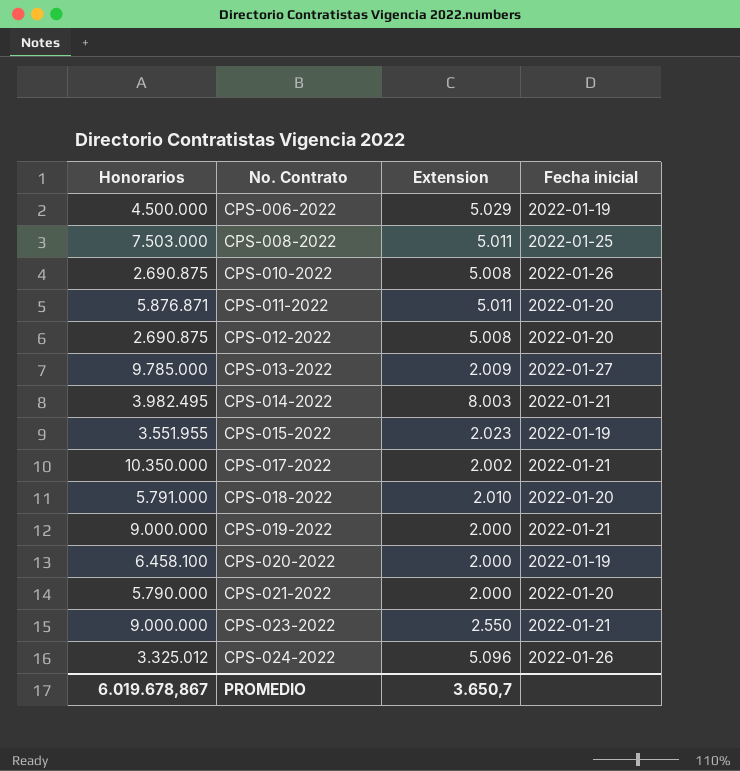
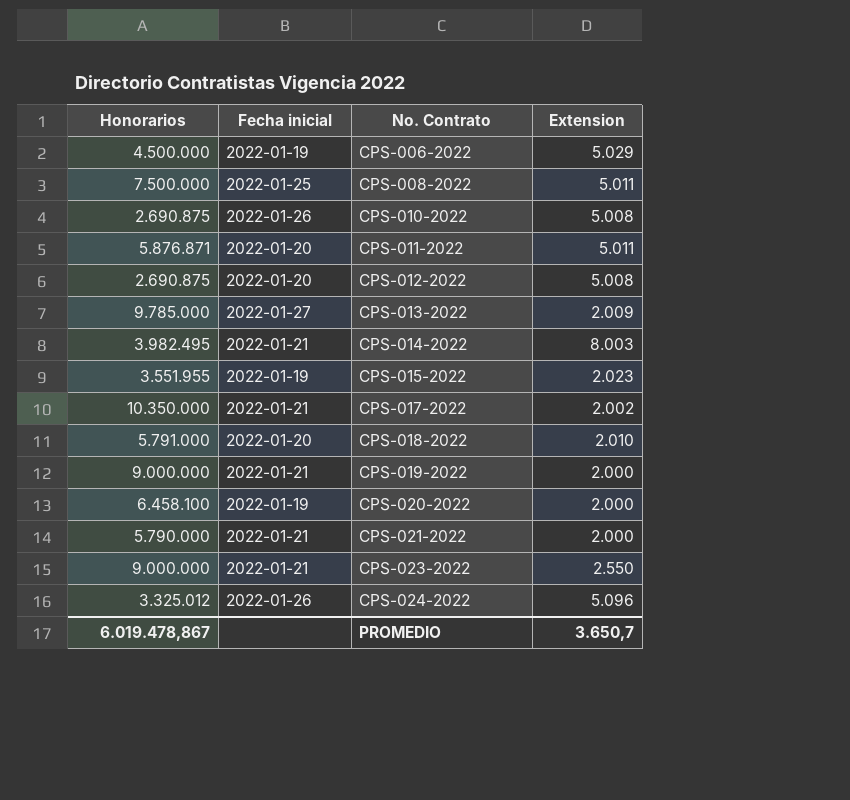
column Fecha inicial | position: 4 -> 2
CPS-008-2022 | Honorarios: 7.503.000 -> 7.500.000
CPS-021-2022 | Fecha inicial: 2022-01-20 -> 2022-01-21
PROMEDIO | Honorarios: 6.019.678,867 -> 6.019.478,867

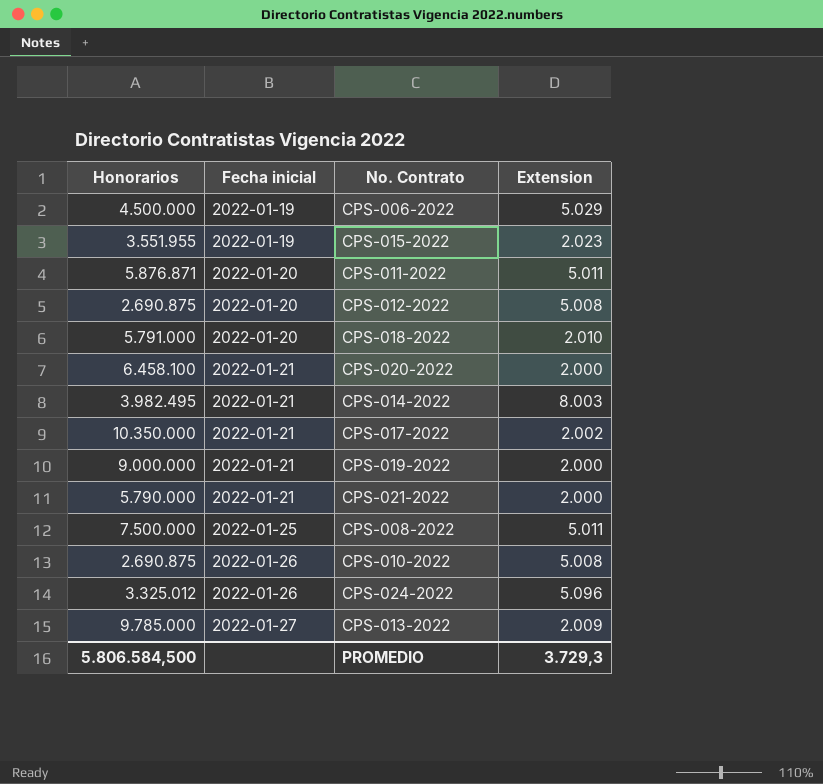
row order: No. Contrato ascending -> Fecha inicial ascending
row CPS-023-2022: 9.000.000 | 2022-01-21 | 2.550 -> none
CPS-020-2022 | Fecha inicial: 2022-01-19 -> 2022-01-21
PROMEDIO | Honorarios: 6.019.478,867 -> 5.806.584,500
PROMEDIO | Extension: 3.650,7 -> 3.729,3

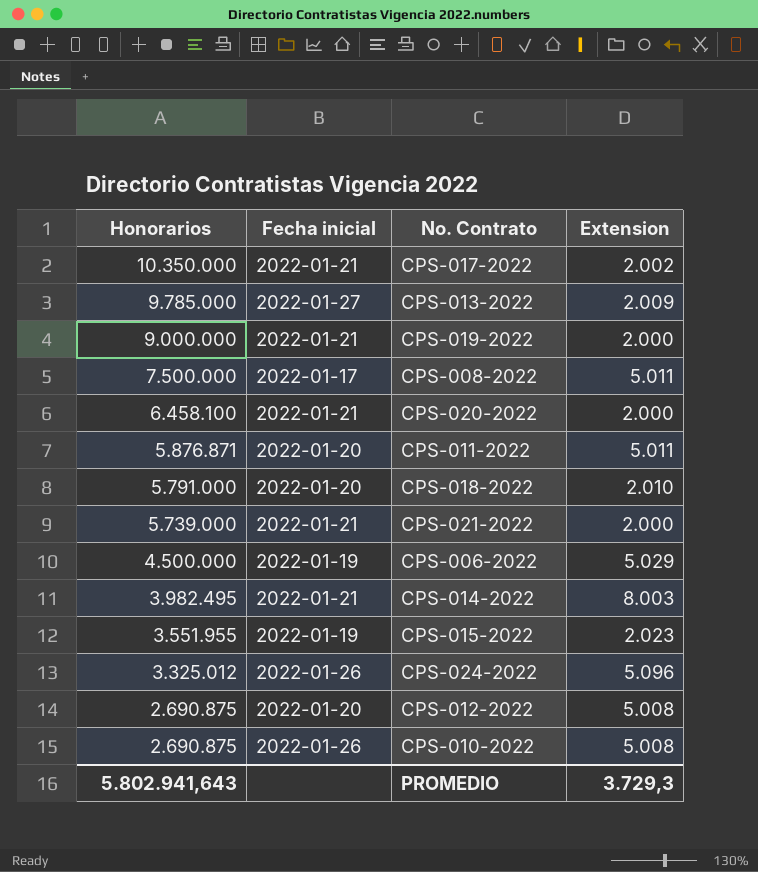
row order: Fecha inicial ascending -> Honorarios descending
CPS-008-2022 | Fecha inicial: 2022-01-25 -> 2022-01-17
CPS-021-2022 | Honorarios: 5.790.000 -> 5.739.000
PROMEDIO | Honorarios: 5.806.584,500 -> 5.802.941,643

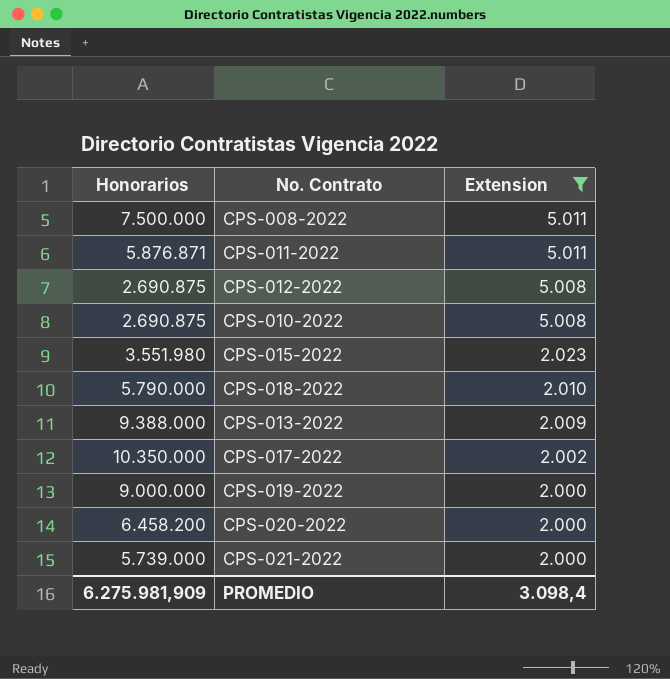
filter: none -> Extension <= 5.011
row order: Honorarios descending -> Extension descending
column Fecha inicial | position: 2 -> none
CPS-015-2022 | Honorarios: 3.551.955 -> 3.551.980
CPS-018-2022 | Honorarios: 5.791.000 -> 5.790.000
CPS-013-2022 | Honorarios: 9.785.000 -> 9.388.000
CPS-020-2022 | Honorarios: 6.458.100 -> 6.458.200
PROMEDIO | Honorarios: 5.802.941,643 -> 6.275.981,909
PROMEDIO | Extension: 3.729,3 -> 3.098,4

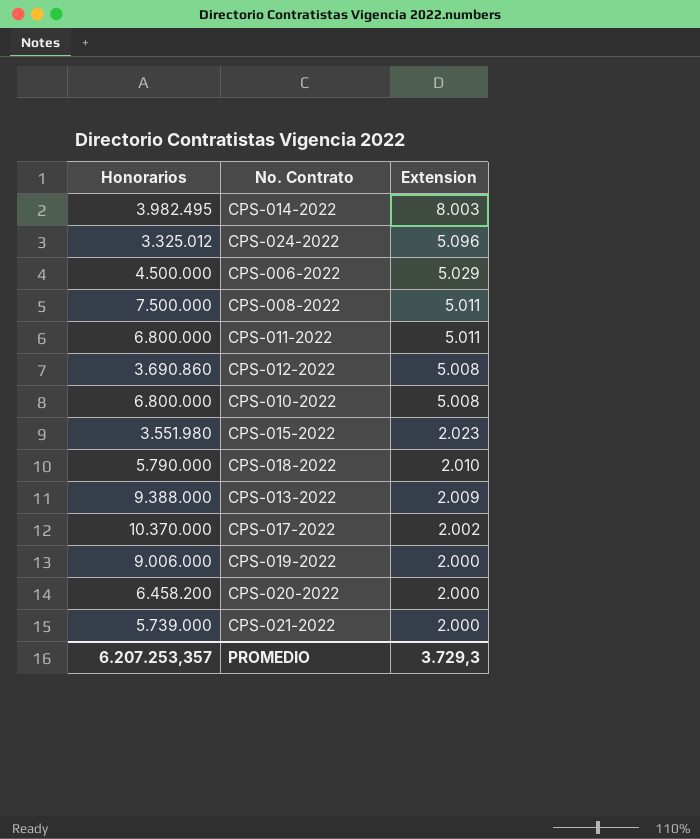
filter: Extension <= 5.011 -> none
CPS-011-2022 | Honorarios: 5.876.871 -> 6.800.000
CPS-012-2022 | Honorarios: 2.690.875 -> 3.690.860
CPS-010-2022 | Honorarios: 2.690.875 -> 6.800.000
CPS-017-2022 | Honorarios: 10.350.000 -> 10.370.000
CPS-019-2022 | Honorarios: 9.000.000 -> 9.006.000
PROMEDIO | Honorarios: 6.275.981,909 -> 6.207.253,357
PROMEDIO | Extension: 3.098,4 -> 3.729,3

